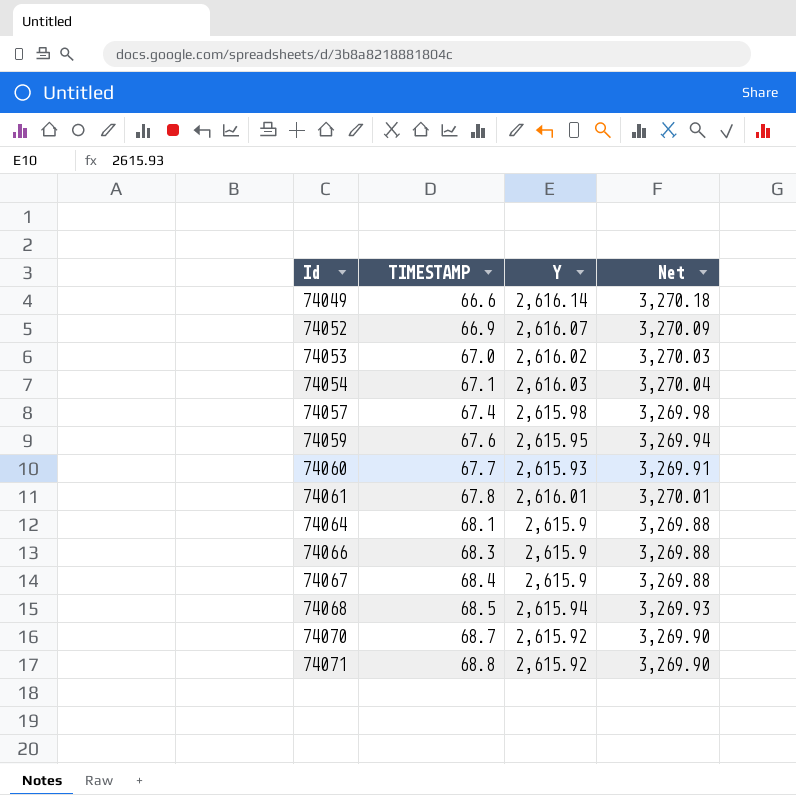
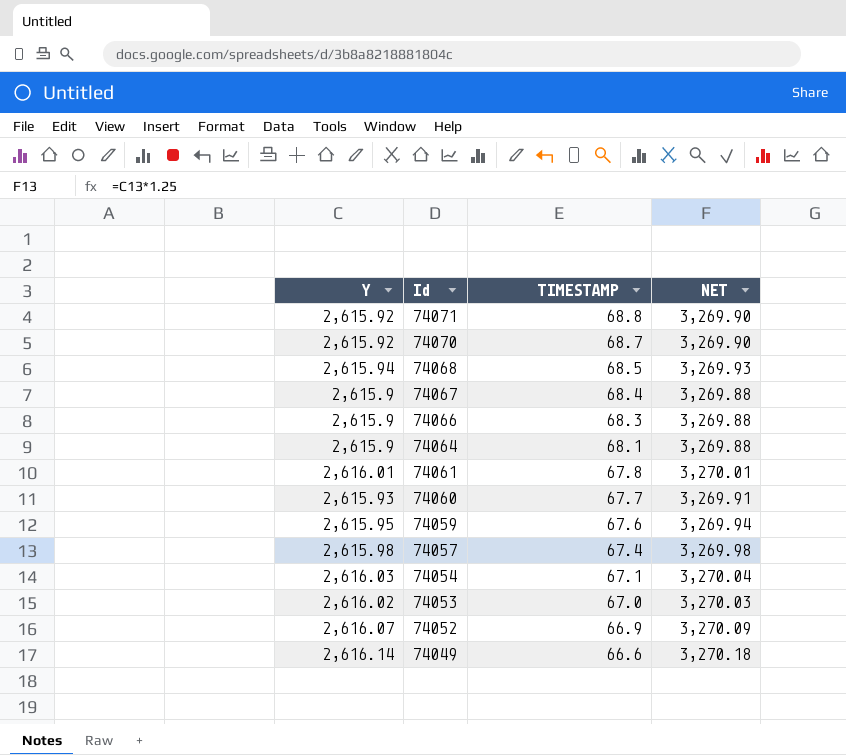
row order: Id ascending -> Id descending
column Y | position: 3 -> 1
column name: Net -> NET

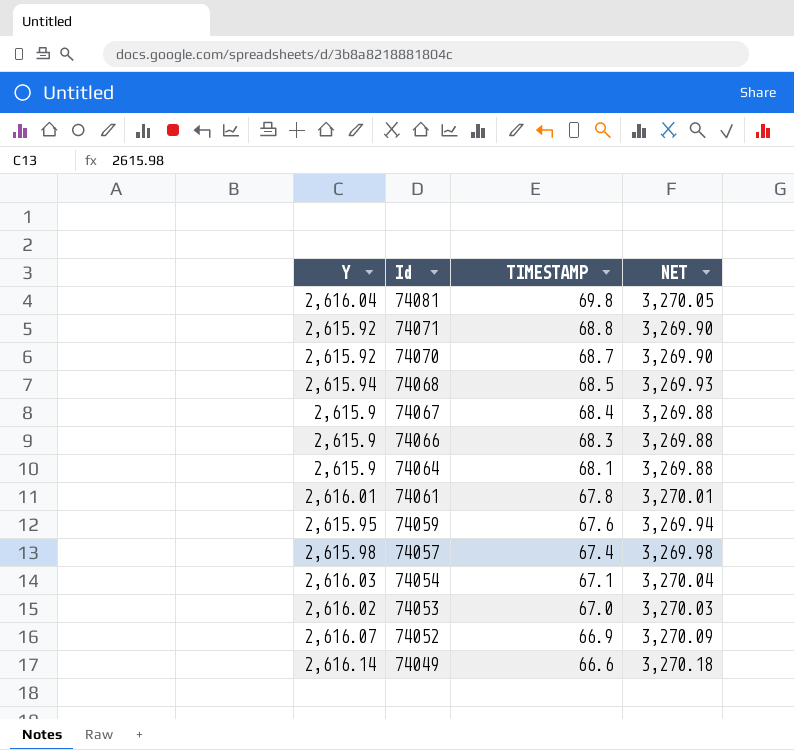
row 74060: 2,615.93 | 67.7 | 3,269.91 -> none
row 74081: none -> 2,616.04 | 69.8 | 3,270.05

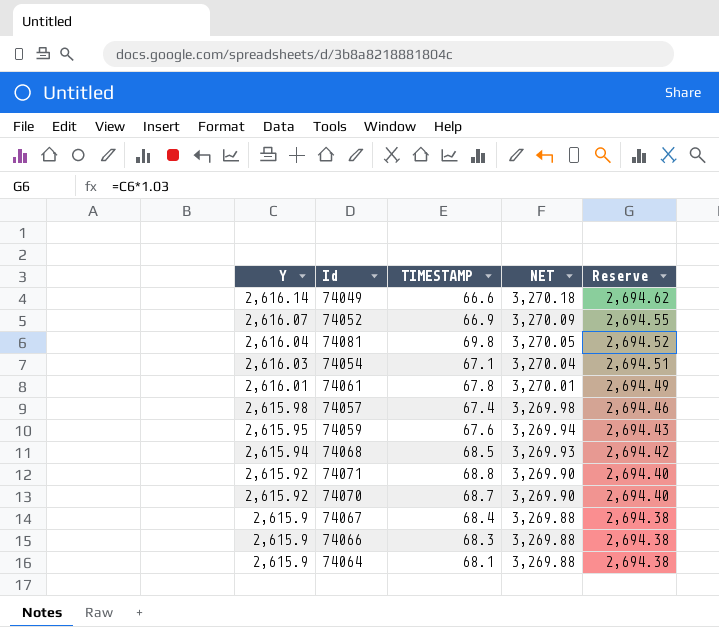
row order: Id descending -> Y descending
column Reserve | formula: none -> [Y] * 1.03
row 74053: 2,616.02 | 67.0 | 3,270.03 -> none

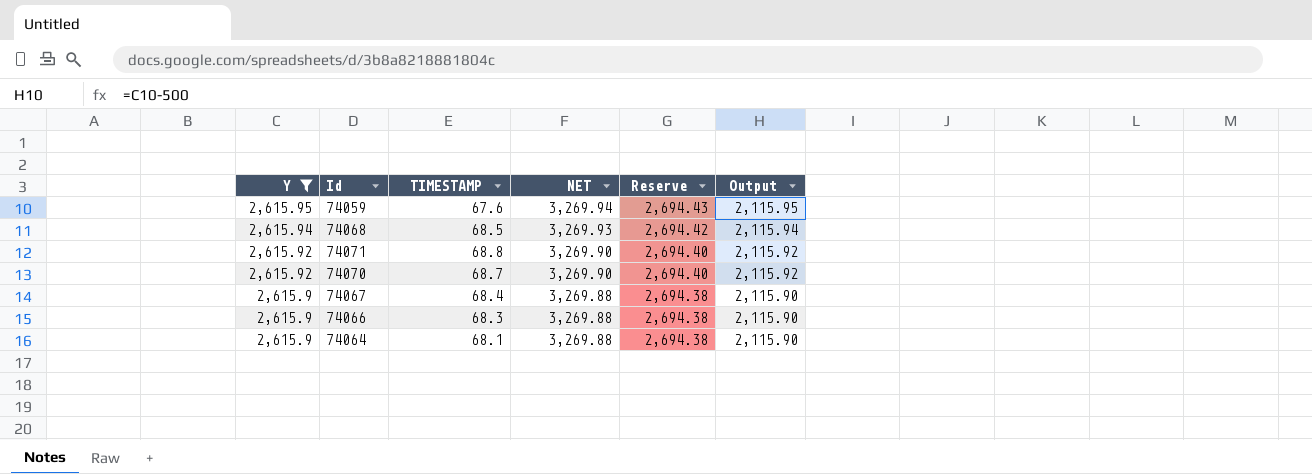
filter: none -> Y <= 2,615.95
column Output | formula: none -> [Y] - 500

